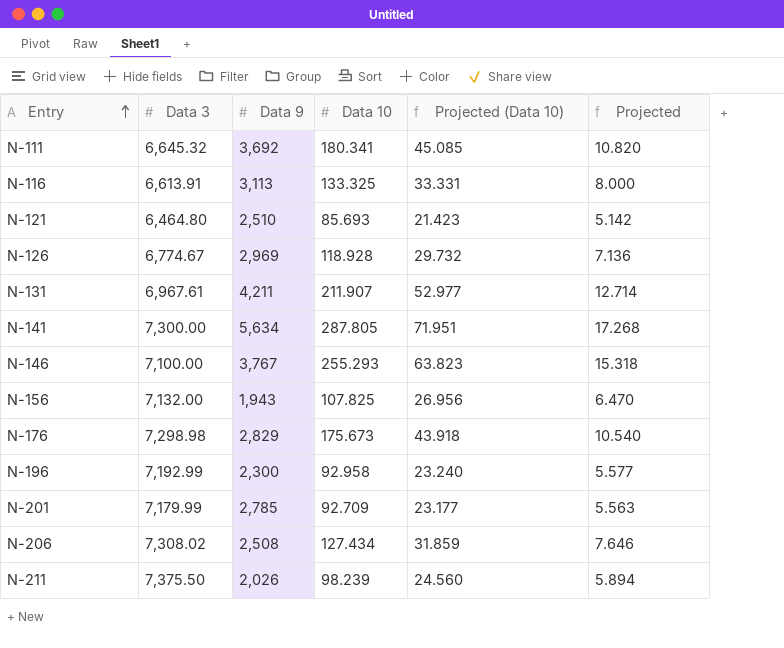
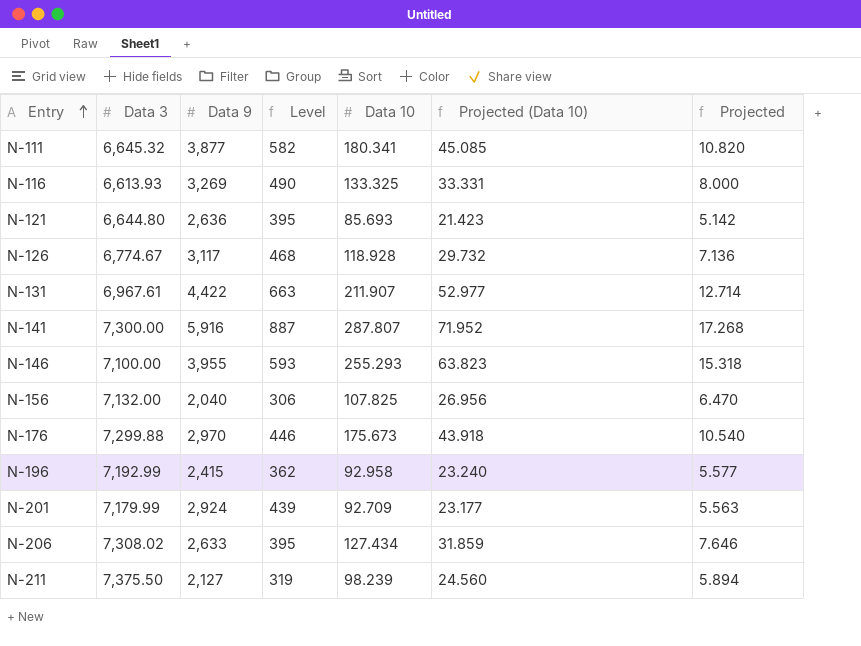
column Level | formula: none -> [Data 9] * 0.15
N-111 | Data 9: 3,692 -> 3,877
N-116 | Data 3: 6,613.91 -> 6,613.93
N-116 | Data 9: 3,113 -> 3,269
N-121 | Data 3: 6,464.80 -> 6,644.80
N-121 | Data 9: 2,510 -> 2,636
N-126 | Data 9: 2,969 -> 3,117
N-131 | Data 9: 4,211 -> 4,422
N-141 | Data 9: 5,634 -> 5,916
N-141 | Data 10: 287.805 -> 287.807
N-141 | Projected (Data 10): 71.951 -> 71.952
N-146 | Data 9: 3,767 -> 3,955
N-156 | Data 9: 1,943 -> 2,040
N-176 | Data 3: 7,298.98 -> 7,299.88
N-176 | Data 9: 2,829 -> 2,970
N-196 | Data 9: 2,300 -> 2,415
N-201 | Data 9: 2,785 -> 2,924
N-206 | Data 9: 2,508 -> 2,633
N-211 | Data 9: 2,026 -> 2,127

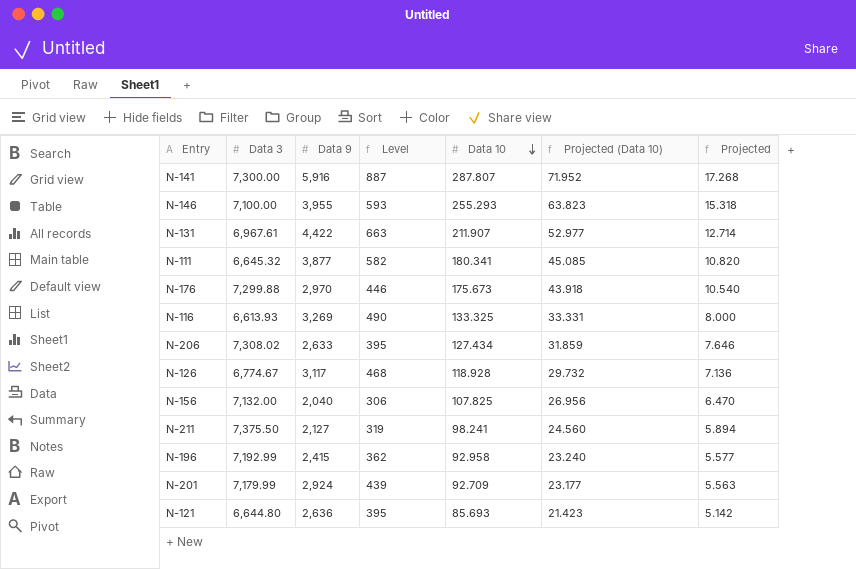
row order: Entry ascending -> Data 10 descending
N-211 | Data 10: 98.239 -> 98.241

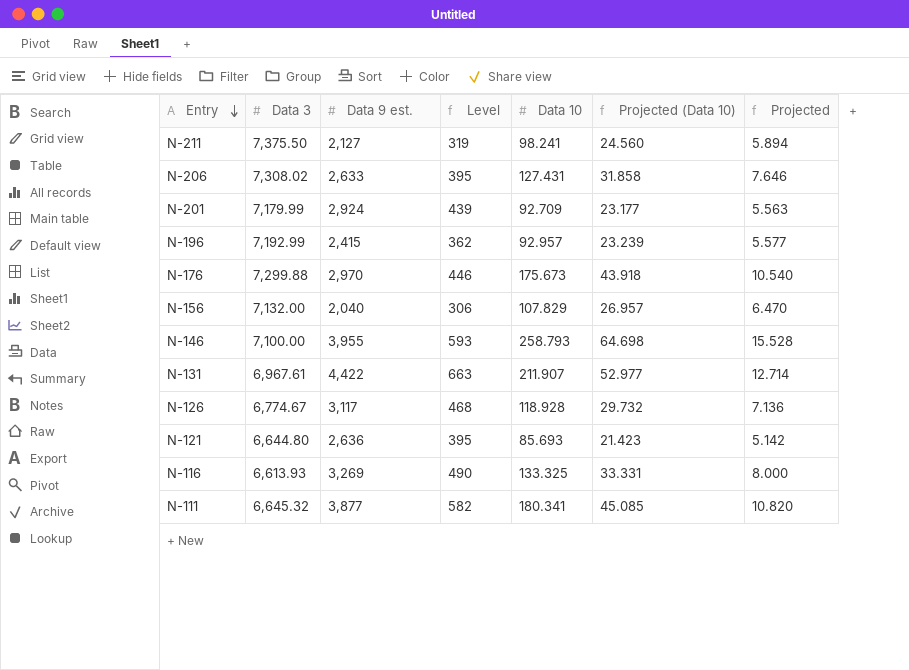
row order: Data 10 descending -> Entry descending
column name: Data 9 -> Data 9 est.
row N-141: 7,300.00 | 5,916 | 887 | 287.807 | 71.952 | 17.268 -> none
N-206 | Data 10: 127.434 -> 127.431
N-206 | Projected (Data 10): 31.859 -> 31.858
N-196 | Data 10: 92.958 -> 92.957
N-196 | Projected (Data 10): 23.240 -> 23.239
N-156 | Data 10: 107.825 -> 107.829
N-156 | Projected (Data 10): 26.956 -> 26.957
N-146 | Data 10: 255.293 -> 258.793
N-146 | Projected (Data 10): 63.823 -> 64.698
N-146 | Projected: 15.318 -> 15.528

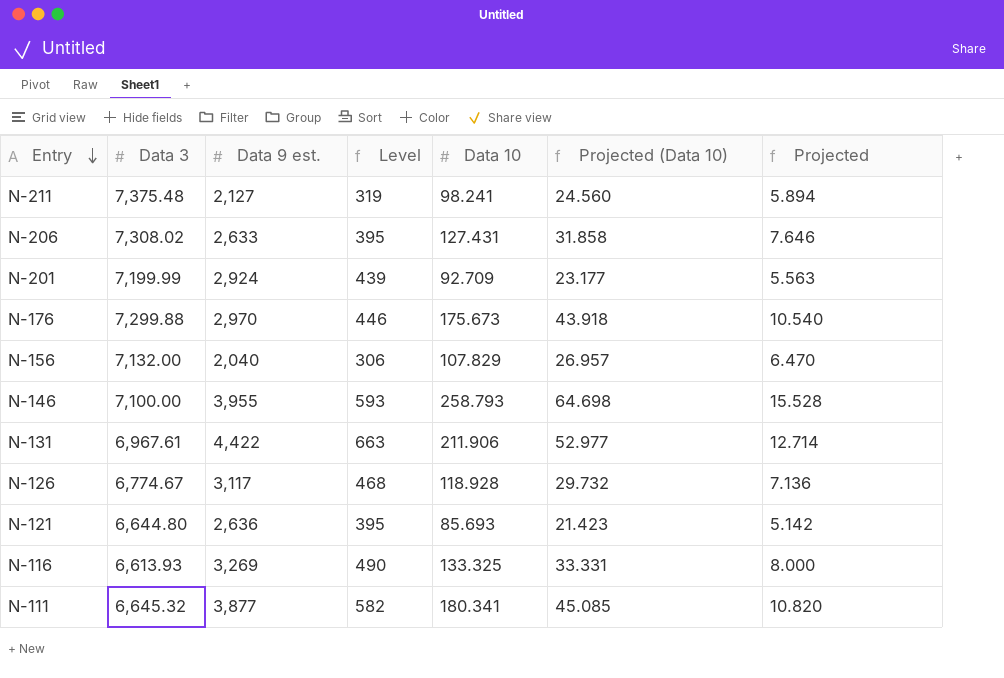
row N-196: 7,192.99 | 2,415 | 362 | 92.957 | 23.239 | 5.577 -> none
N-211 | Data 3: 7,375.50 -> 7,375.48
N-201 | Data 3: 7,179.99 -> 7,199.99
N-131 | Data 10: 211.907 -> 211.906

